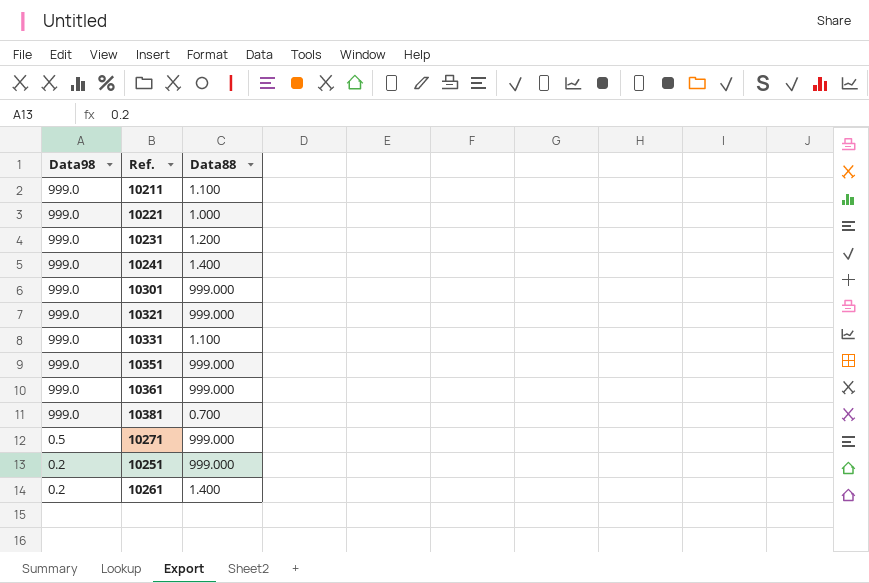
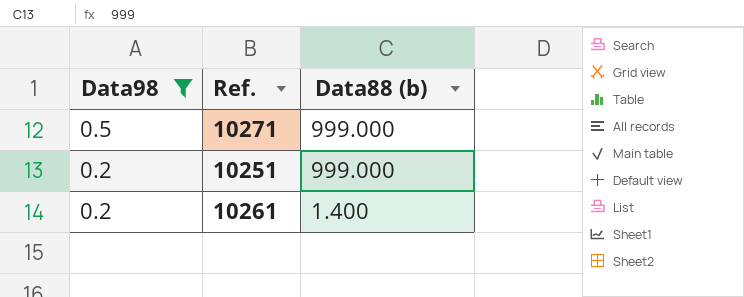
filter: none -> Data98 != 999.0
column name: Data88 -> Data88 (b)

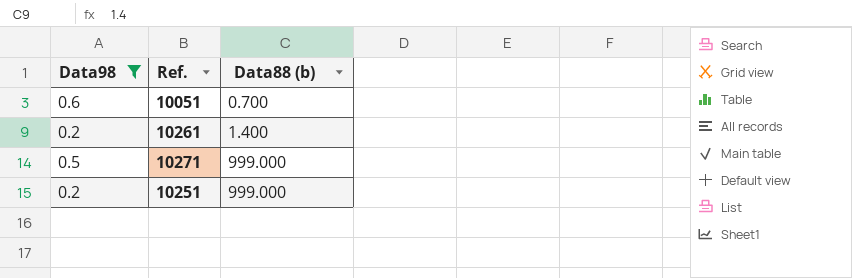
row order: Data98 descending -> Data88 (b) ascending
row 10051: none -> 0.6 | 0.700

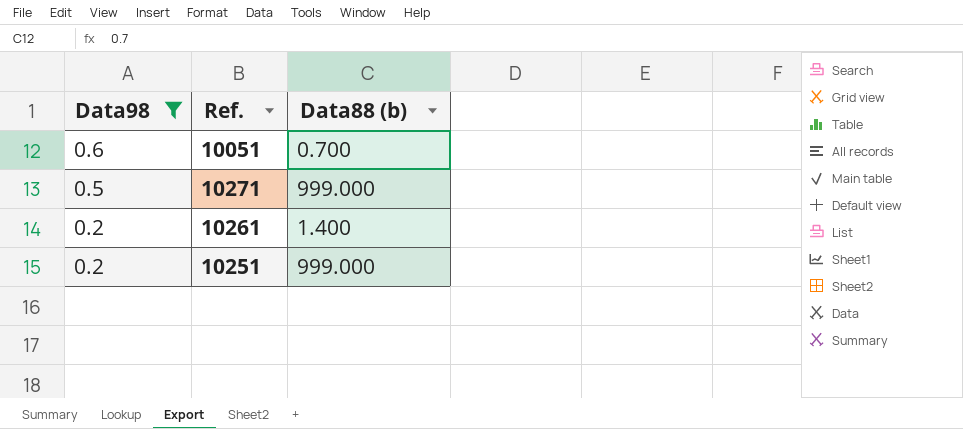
row order: Data88 (b) ascending -> Data98 descending

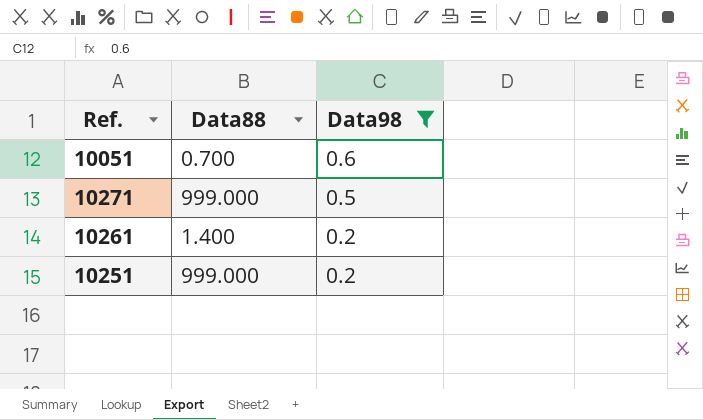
column name: Data88 (b) -> Data88
column Data98 | position: 1 -> 3

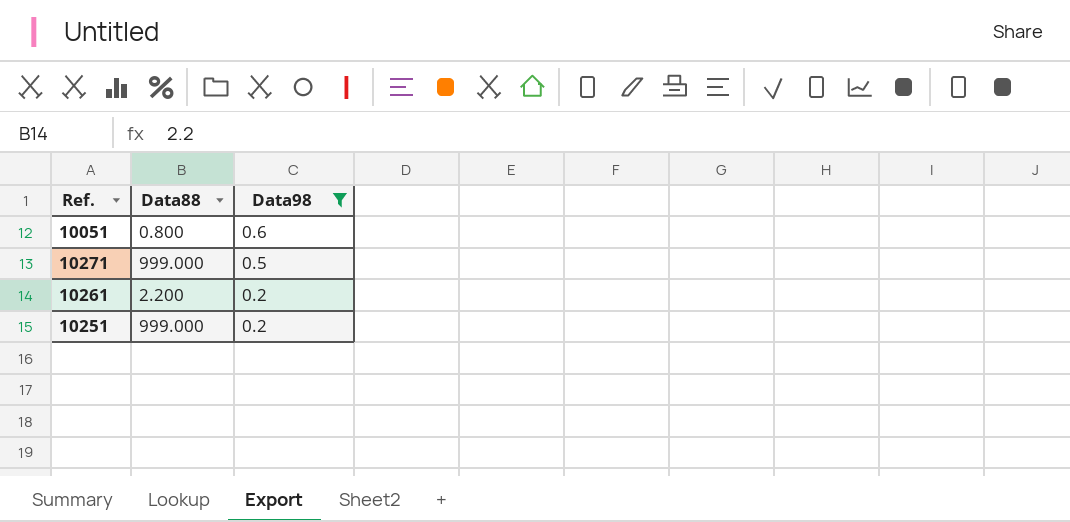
10051 | Data88: 0.700 -> 0.800
10261 | Data88: 1.400 -> 2.200

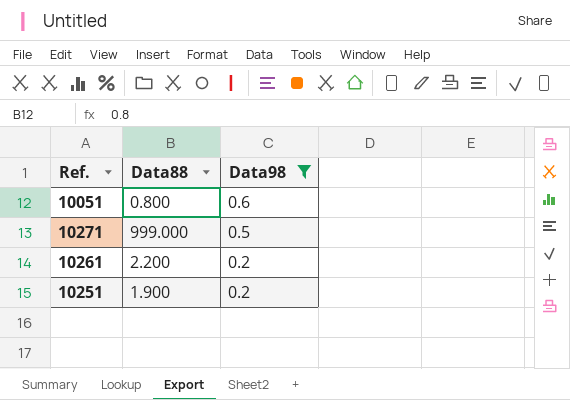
10251 | Data88: 999.000 -> 1.900

